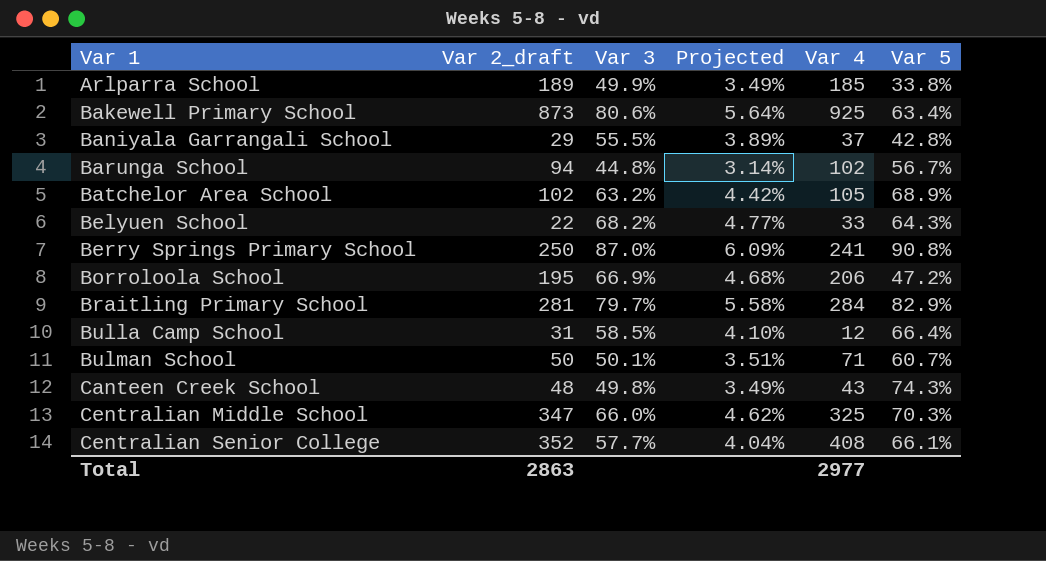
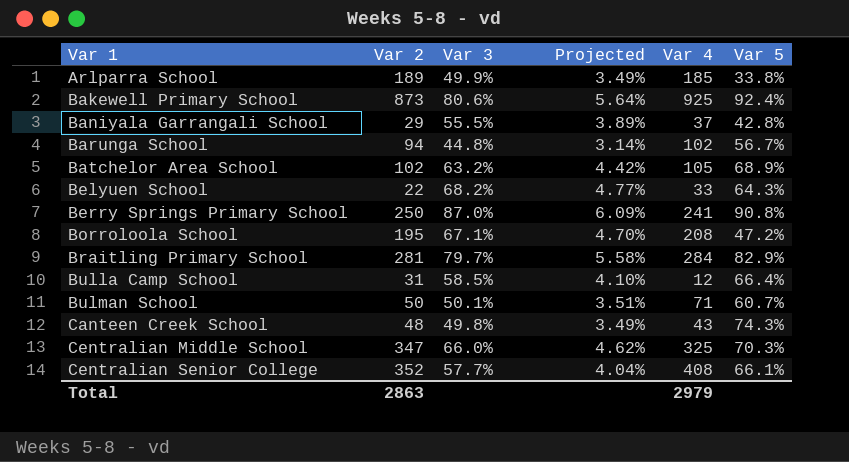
column name: Var 2_draft -> Var 2
Bakewell Primary School | Var 5: 63.4% -> 92.4%
Borroloola School | Var 3: 66.9% -> 67.1%
Borroloola School | Projected: 4.68% -> 4.70%
Borroloola School | Var 4: 206 -> 208
Total | Var 4: 2977 -> 2979

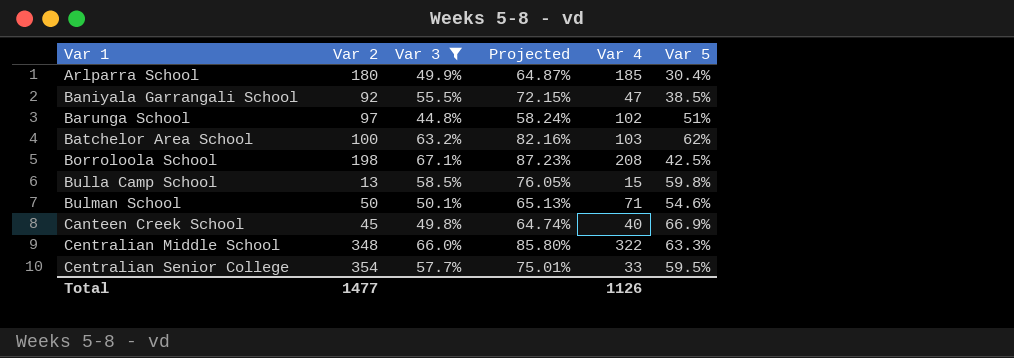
filter: none -> Var 3 <= 67.1%
column Projected | formula: [Var 3] * 0.07 -> [Var 3] * 1.3
Arlparra School | Var 2: 189 -> 180
Arlparra School | Var 5: 33.8% -> 30.4%
Baniyala Garrangali School | Var 2: 29 -> 92
Baniyala Garrangali School | Var 4: 37 -> 47
Baniyala Garrangali School | Var 5: 42.8% -> 38.5%
Barunga School | Var 2: 94 -> 97
Barunga School | Var 5: 56.7% -> 51%
Batchelor Area School | Var 2: 102 -> 100
Batchelor Area School | Var 4: 105 -> 103
Batchelor Area School | Var 5: 68.9% -> 62%
Borroloola School | Var 2: 195 -> 198
Borroloola School | Var 5: 47.2% -> 42.5%
Bulla Camp School | Var 2: 31 -> 13
Bulla Camp School | Var 4: 12 -> 15
Bulla Camp School | Var 5: 66.4% -> 59.8%
Bulman School | Var 5: 60.7% -> 54.6%
Canteen Creek School | Var 2: 48 -> 45
Canteen Creek School | Var 4: 43 -> 40
Canteen Creek School | Var 5: 74.3% -> 66.9%
Centralian Middle School | Var 2: 347 -> 348
Centralian Middle School | Var 4: 325 -> 322
Centralian Middle School | Var 5: 70.3% -> 63.3%
Centralian Senior College | Var 2: 352 -> 354
Centralian Senior College | Var 4: 408 -> 33
Centralian Senior College | Var 5: 66.1% -> 59.5%
Total | Var 2: 2863 -> 1477
Total | Var 4: 2979 -> 1126

